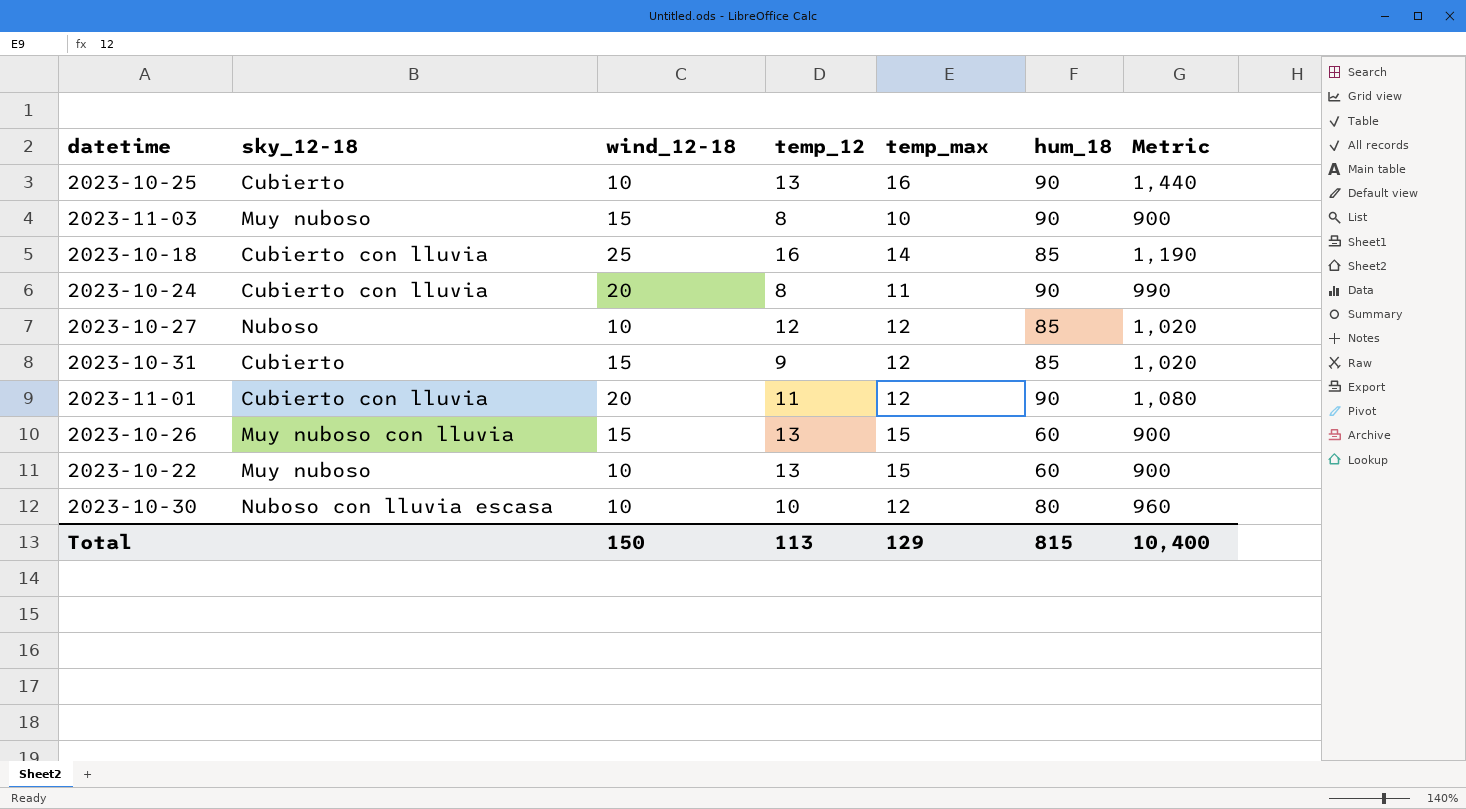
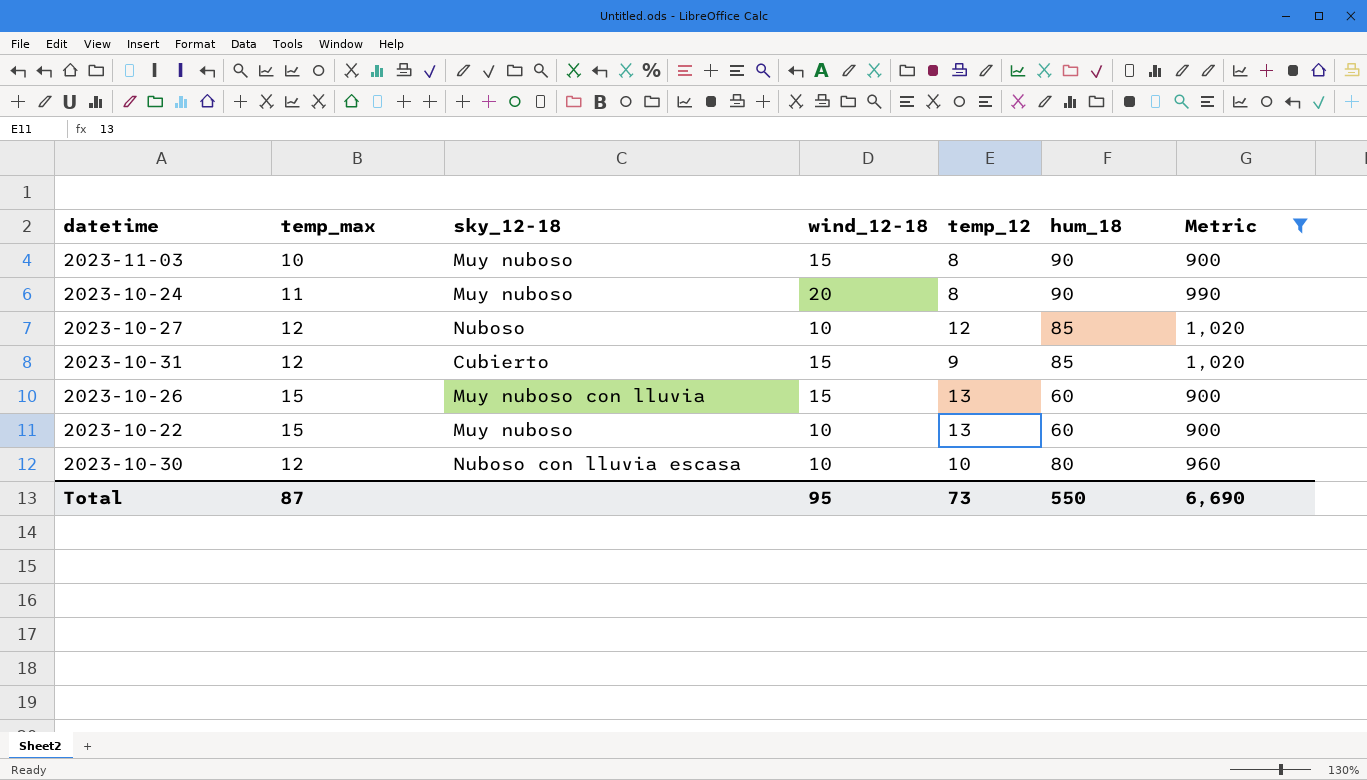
filter: none -> Metric <= 1,020
column temp_max | position: 5 -> 2
2023-10-24 | sky_12-18: Cubierto con lluvia -> Muy nuboso
Total | temp_max: 129 -> 87
Total | wind_12-18: 150 -> 95
Total | temp_12: 113 -> 73
Total | hum_18: 815 -> 550
Total | Metric: 10,400 -> 6,690

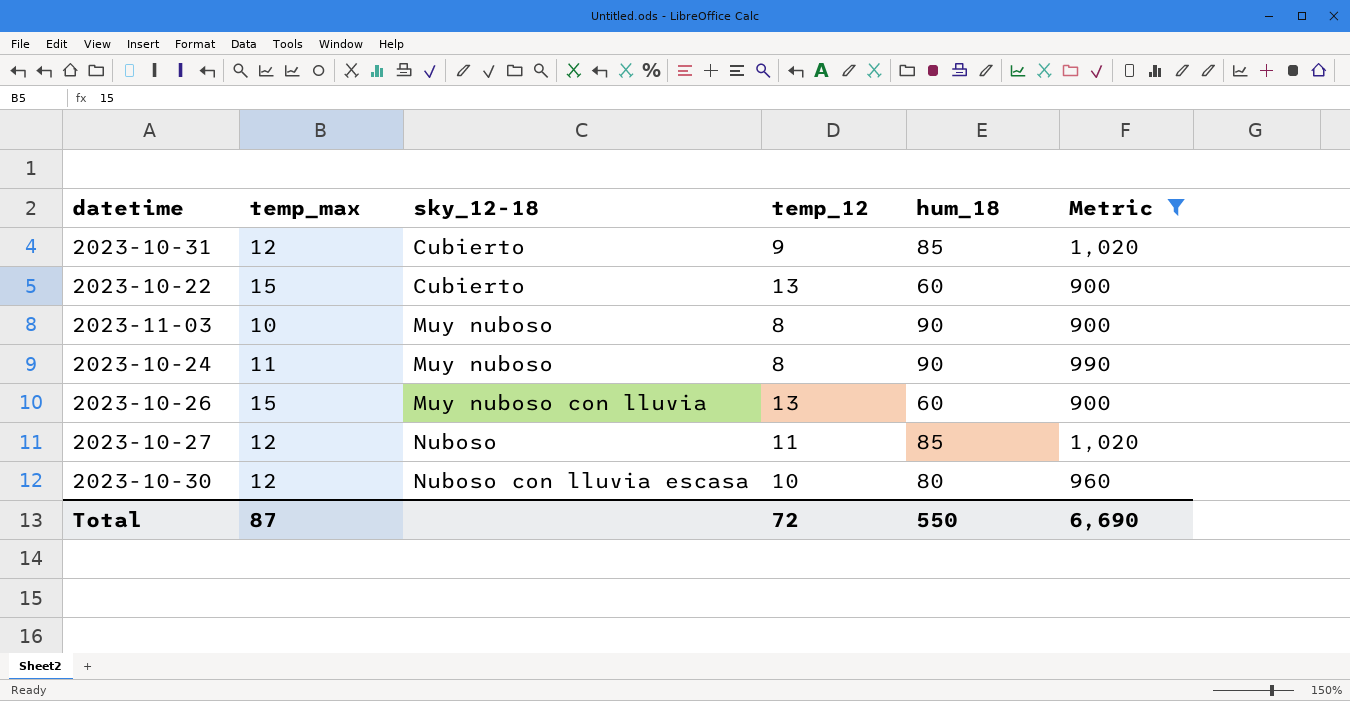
row order: none -> sky_12-18 ascending
column wind_12-18 | position: 4 -> none
2023-10-22 | sky_12-18: Muy nuboso -> Cubierto
2023-10-27 | temp_12: 12 -> 11
Total | temp_12: 73 -> 72

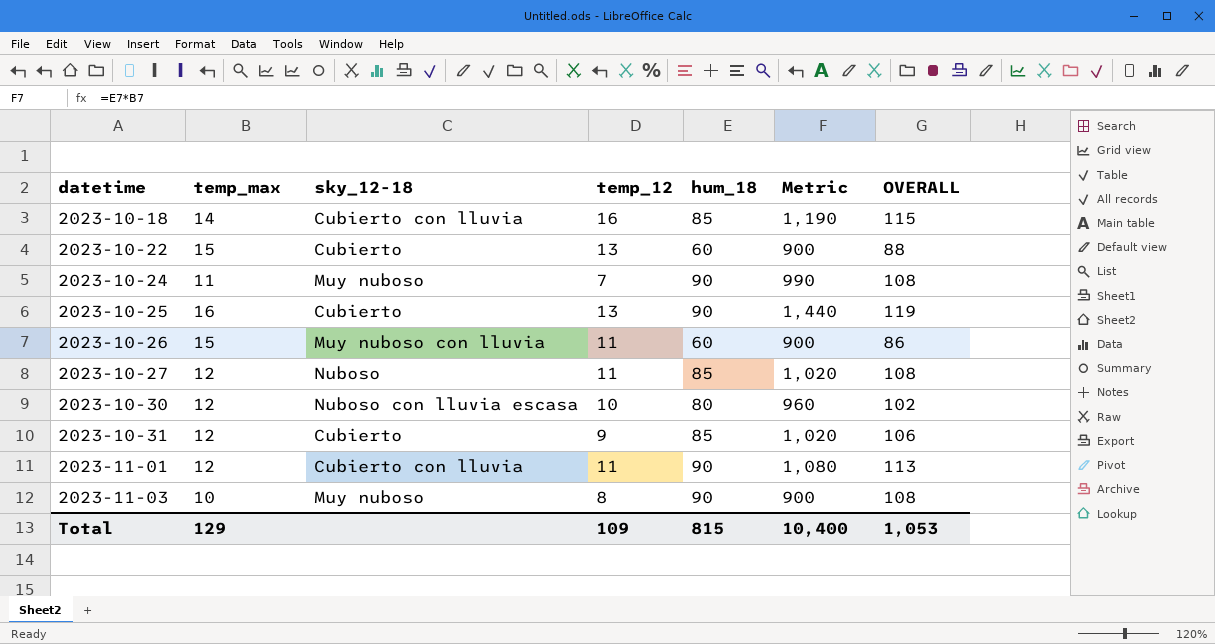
filter: Metric <= 1,020 -> none
row order: sky_12-18 ascending -> datetime ascending
column OVERALL | formula: none -> [temp_max] + [temp_12] + [hum_18]
2023-10-24 | temp_12: 8 -> 7
2023-10-26 | temp_12: 13 -> 11
Total | temp_max: 87 -> 129
Total | temp_12: 72 -> 109
Total | hum_18: 550 -> 815
Total | Metric: 6,690 -> 10,400

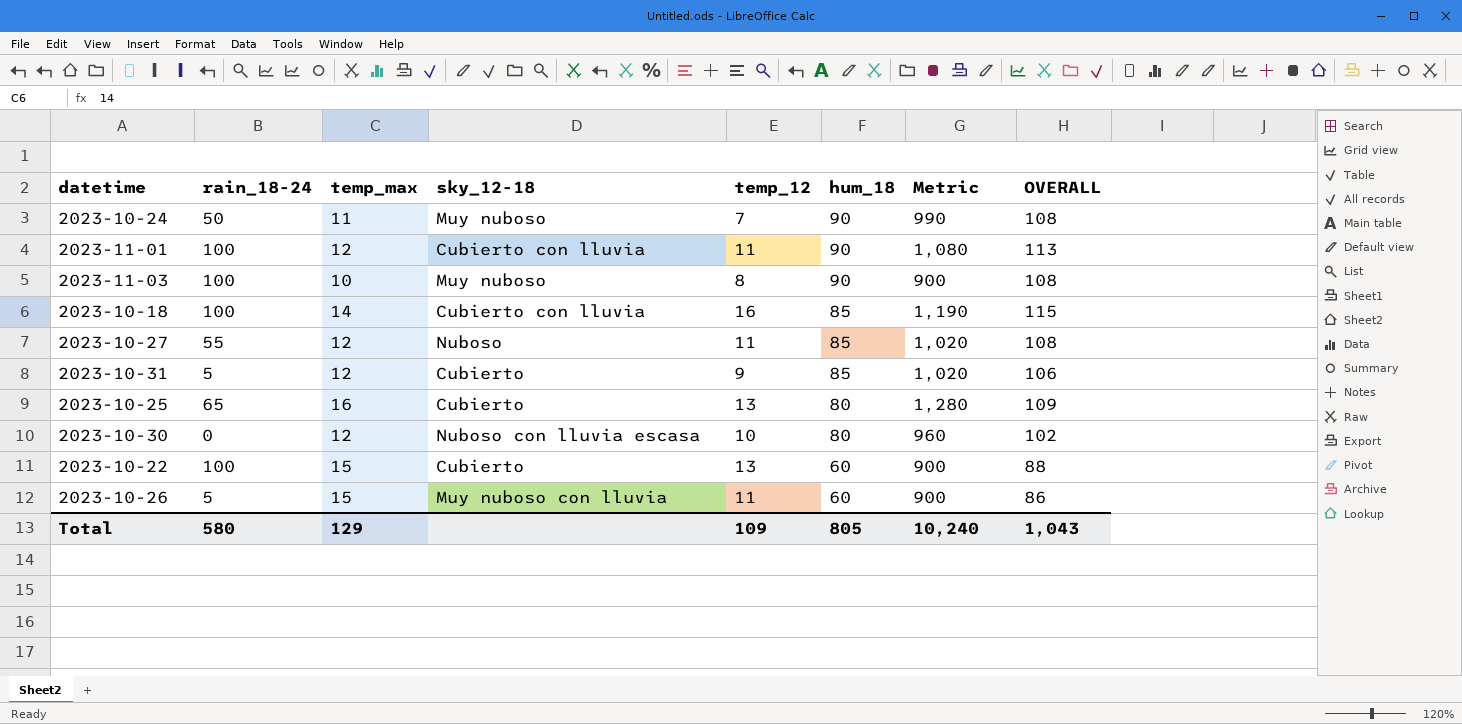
row order: datetime ascending -> hum_18 descending
column rain_18-24 | position: none -> 2
2023-10-25 | hum_18: 90 -> 80
2023-10-25 | Metric: 1,440 -> 1,280
2023-10-25 | OVERALL: 119 -> 109
Total | hum_18: 815 -> 805
Total | Metric: 10,400 -> 10,240
Total | OVERALL: 1,053 -> 1,043

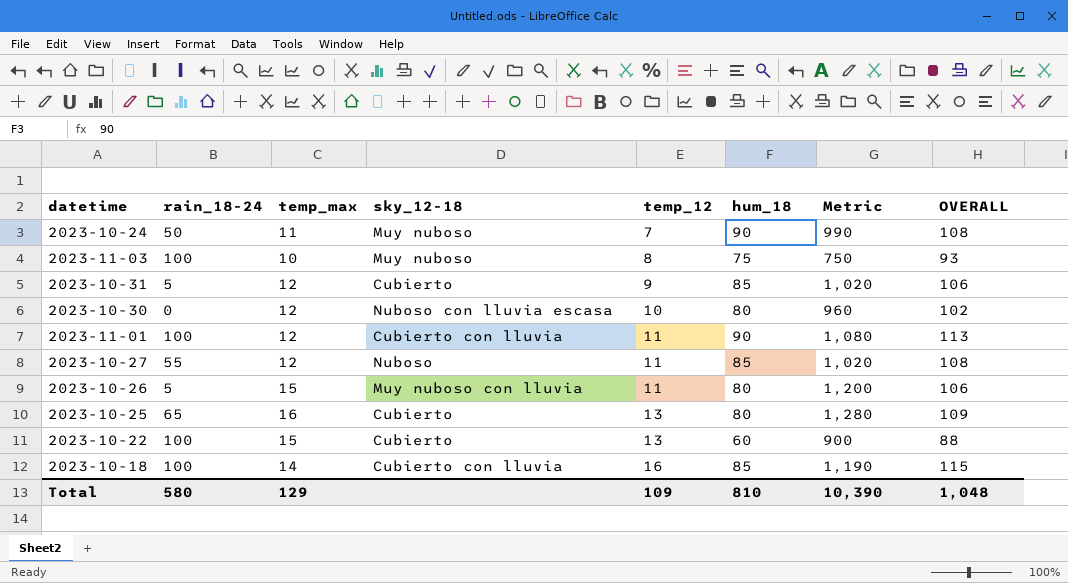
row order: hum_18 descending -> temp_12 ascending
2023-11-03 | hum_18: 90 -> 75
2023-11-03 | Metric: 900 -> 750
2023-11-03 | OVERALL: 108 -> 93
2023-10-26 | hum_18: 60 -> 80
2023-10-26 | Metric: 900 -> 1,200
2023-10-26 | OVERALL: 86 -> 106
Total | hum_18: 805 -> 810
Total | Metric: 10,240 -> 10,390
Total | OVERALL: 1,043 -> 1,048

